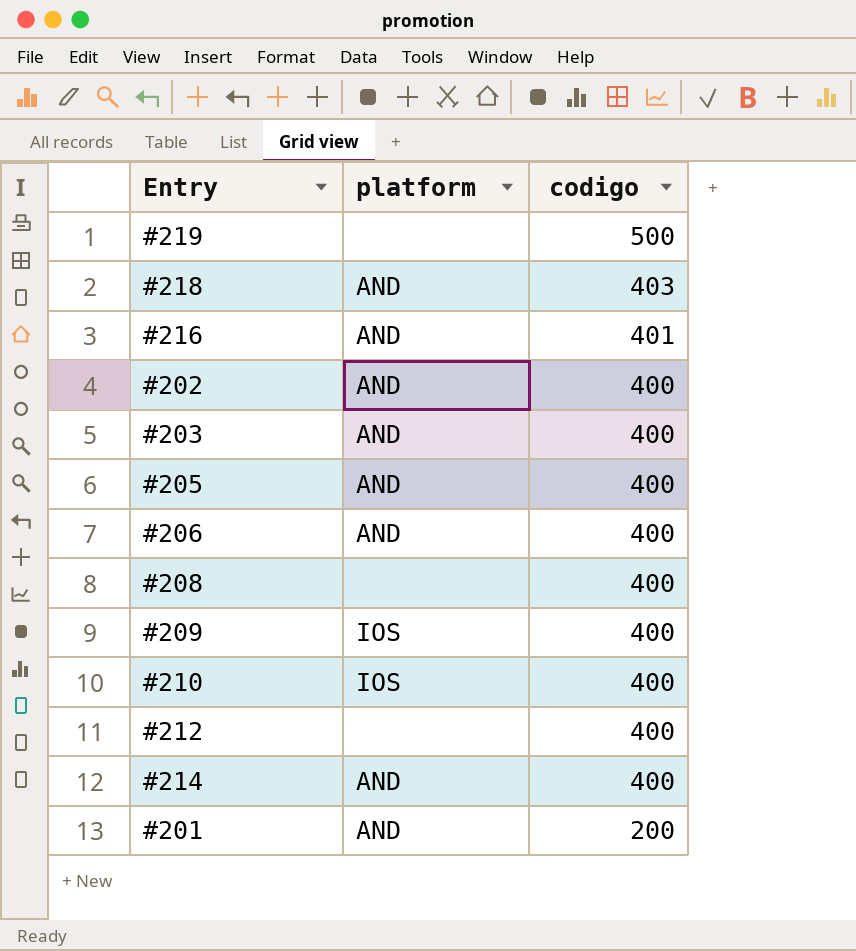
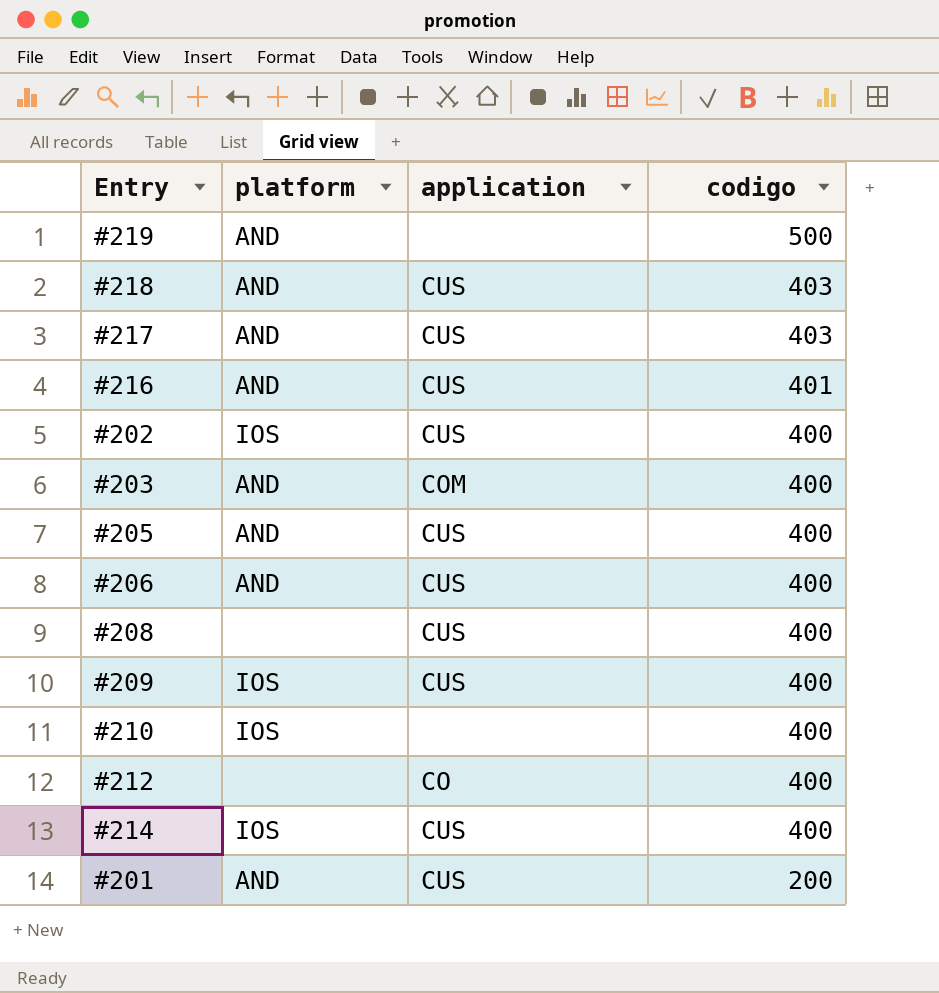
column application | position: none -> 3
#219 | platform: none -> AND
row #217: none -> AND | CUS | 403
#202 | platform: AND -> IOS
#214 | platform: AND -> IOS

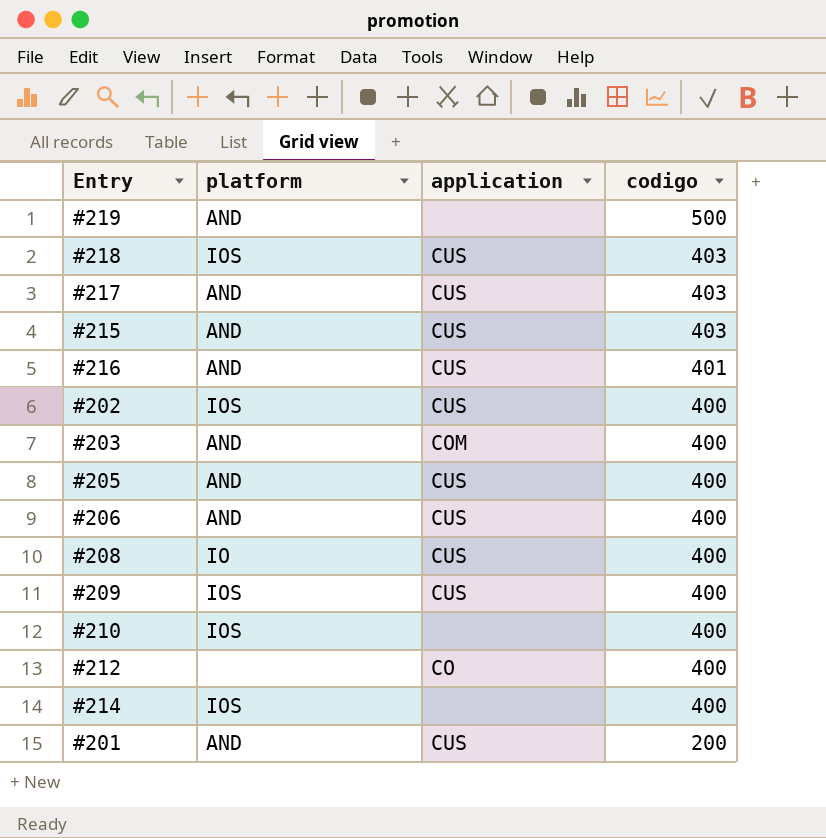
#218 | platform: AND -> IOS
row #215: none -> AND | CUS | 403
#208 | platform: none -> IO
#214 | application: CUS -> none

